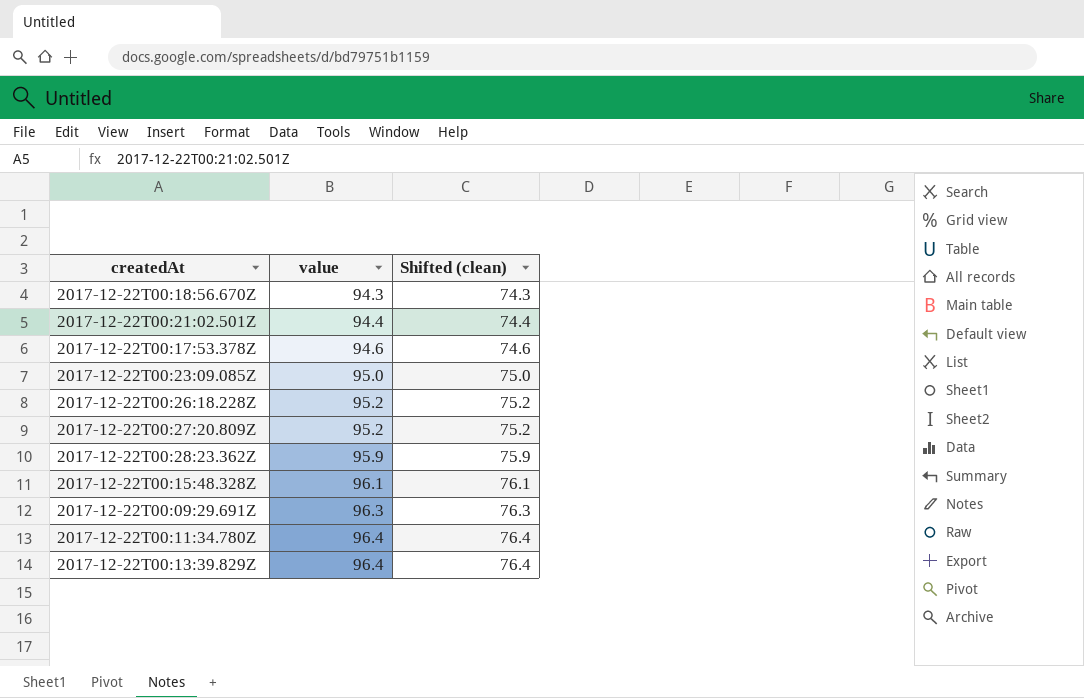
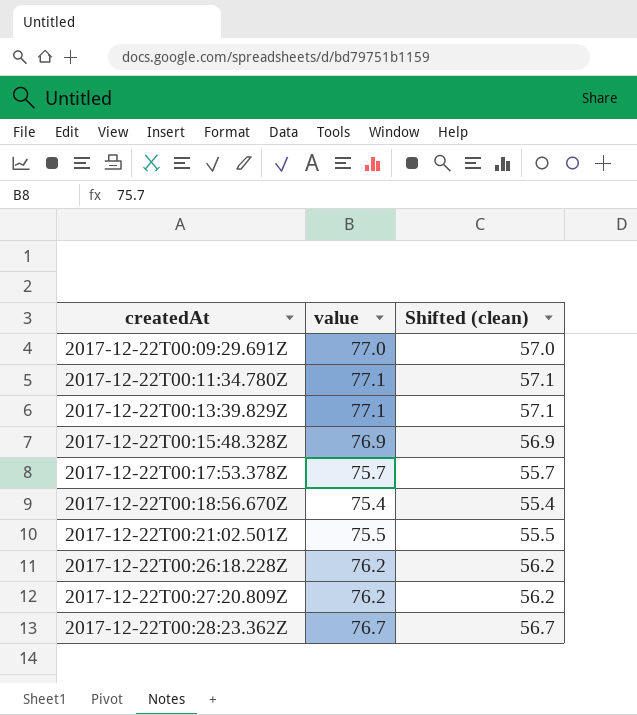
row order: value ascending -> createdAt ascending
row 2017-12-22T00:23:09.085Z: 95.0 | 75.0 -> none
2017-12-22T00:09:29.691Z | value: 96.3 -> 77.0
2017-12-22T00:09:29.691Z | Shifted (clean): 76.3 -> 57.0
2017-12-22T00:11:34.780Z | value: 96.4 -> 77.1
2017-12-22T00:11:34.780Z | Shifted (clean): 76.4 -> 57.1
2017-12-22T00:13:39.829Z | value: 96.4 -> 77.1
2017-12-22T00:13:39.829Z | Shifted (clean): 76.4 -> 57.1
2017-12-22T00:15:48.328Z | value: 96.1 -> 76.9
2017-12-22T00:15:48.328Z | Shifted (clean): 76.1 -> 56.9
2017-12-22T00:17:53.378Z | value: 94.6 -> 75.7
2017-12-22T00:17:53.378Z | Shifted (clean): 74.6 -> 55.7
2017-12-22T00:18:56.670Z | value: 94.3 -> 75.4
2017-12-22T00:18:56.670Z | Shifted (clean): 74.3 -> 55.4
2017-12-22T00:21:02.501Z | value: 94.4 -> 75.5
2017-12-22T00:21:02.501Z | Shifted (clean): 74.4 -> 55.5
2017-12-22T00:26:18.228Z | value: 95.2 -> 76.2
2017-12-22T00:26:18.228Z | Shifted (clean): 75.2 -> 56.2
2017-12-22T00:27:20.809Z | value: 95.2 -> 76.2
2017-12-22T00:27:20.809Z | Shifted (clean): 75.2 -> 56.2
2017-12-22T00:28:23.362Z | value: 95.9 -> 76.7
2017-12-22T00:28:23.362Z | Shifted (clean): 75.9 -> 56.7

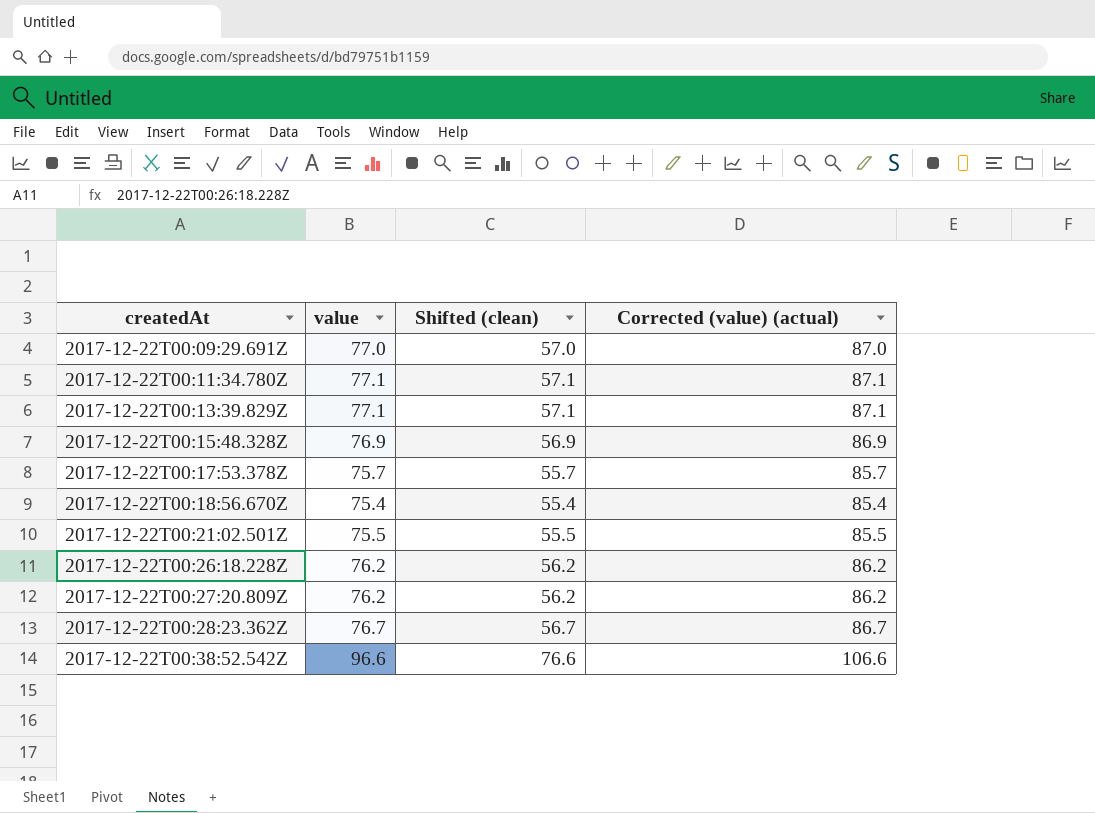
column Corrected (value) (actual) | formula: none -> [value] + 10
row 2017-12-22T00:38:52.542Z: none -> 96.6 | 76.6 | 106.6

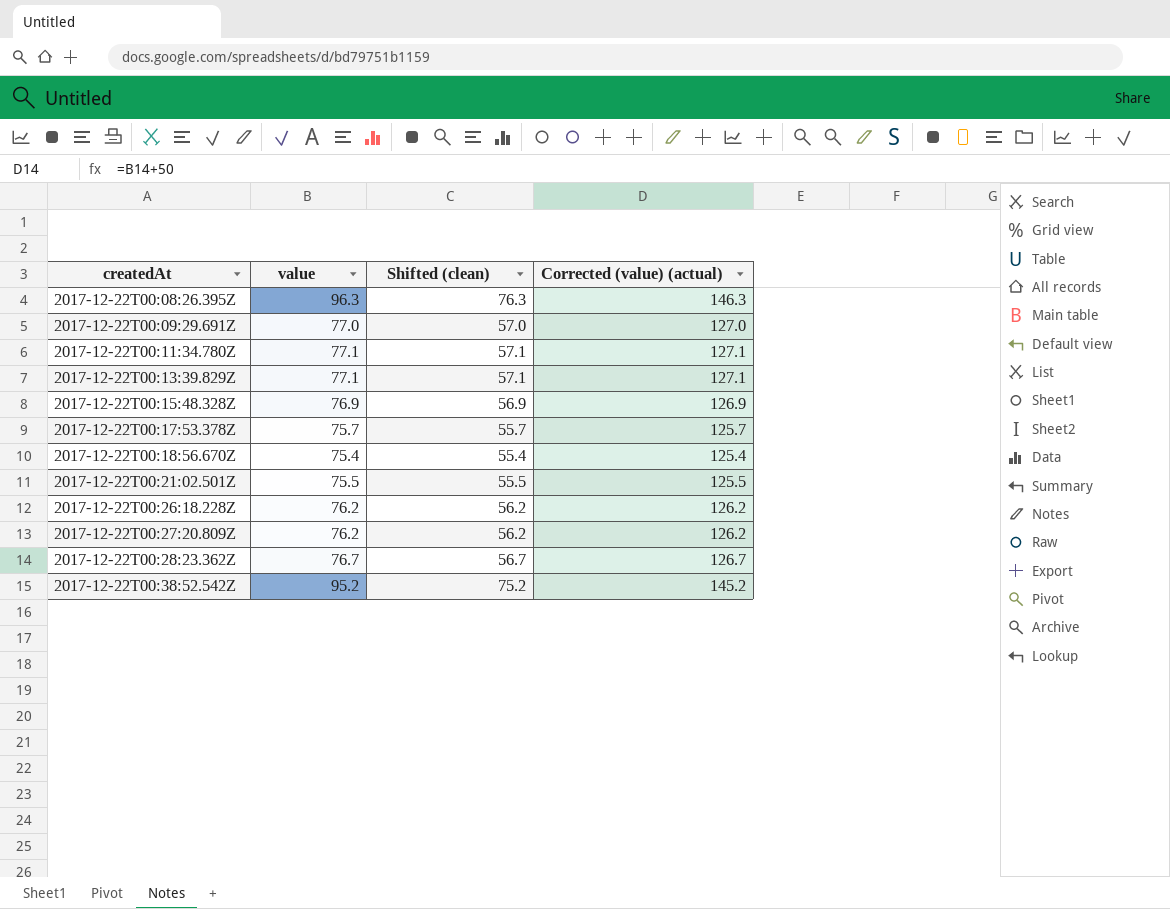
column Corrected (value) (actual) | formula: [value] + 10 -> [value] + 50
row 2017-12-22T00:08:26.395Z: none -> 96.3 | 76.3 | 146.3
2017-12-22T00:38:52.542Z | value: 96.6 -> 95.2
2017-12-22T00:38:52.542Z | Shifted (clean): 76.6 -> 75.2

